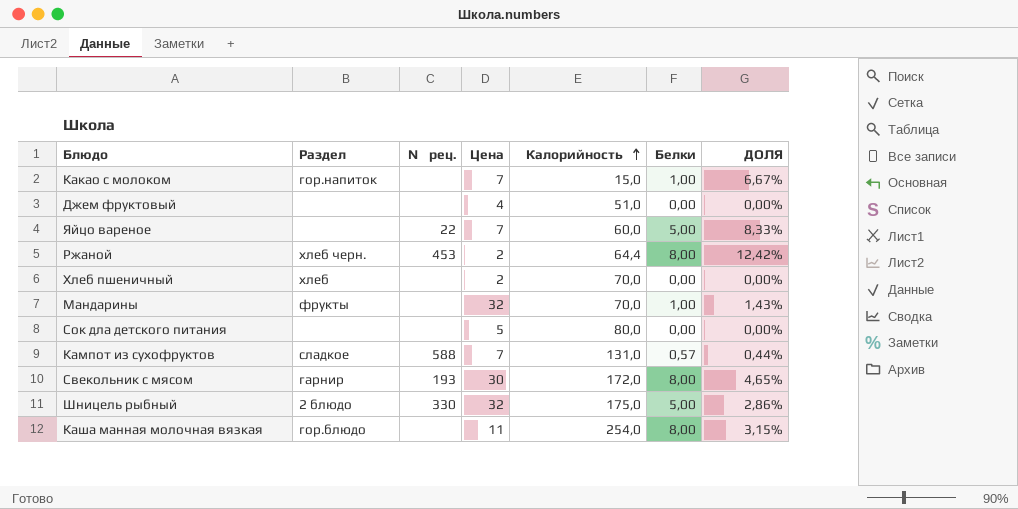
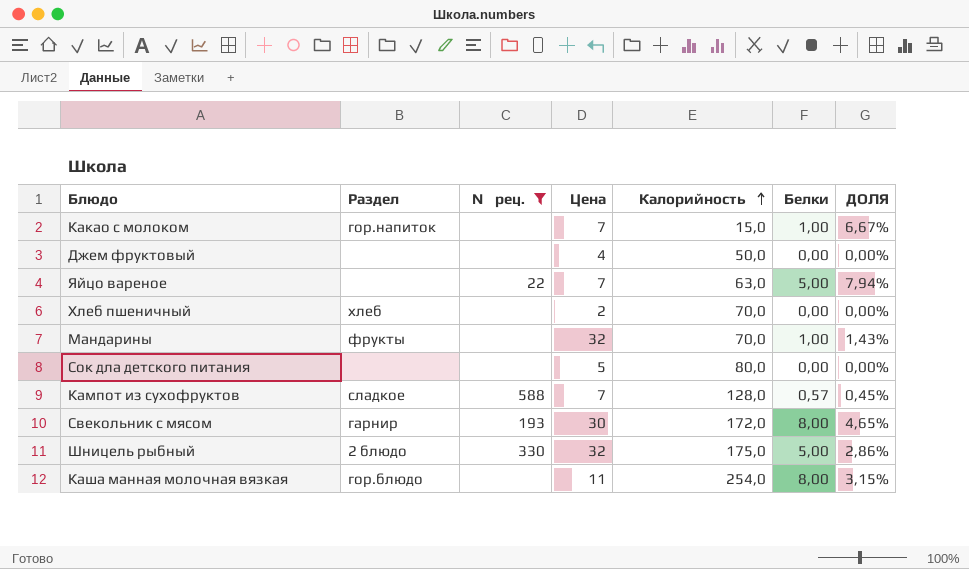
filter: none -> № рец. != 453
Джем фруктовый | Калорийность: 51,0 -> 50,0
Яйцо вареное | Калорийность: 60,0 -> 63,0
Яйцо вареное | ДОЛЯ: 8,33% -> 7,94%
Кампот из сухофруктов | Калорийность: 131,0 -> 128,0
Кампот из сухофруктов | ДОЛЯ: 0,44% -> 0,45%

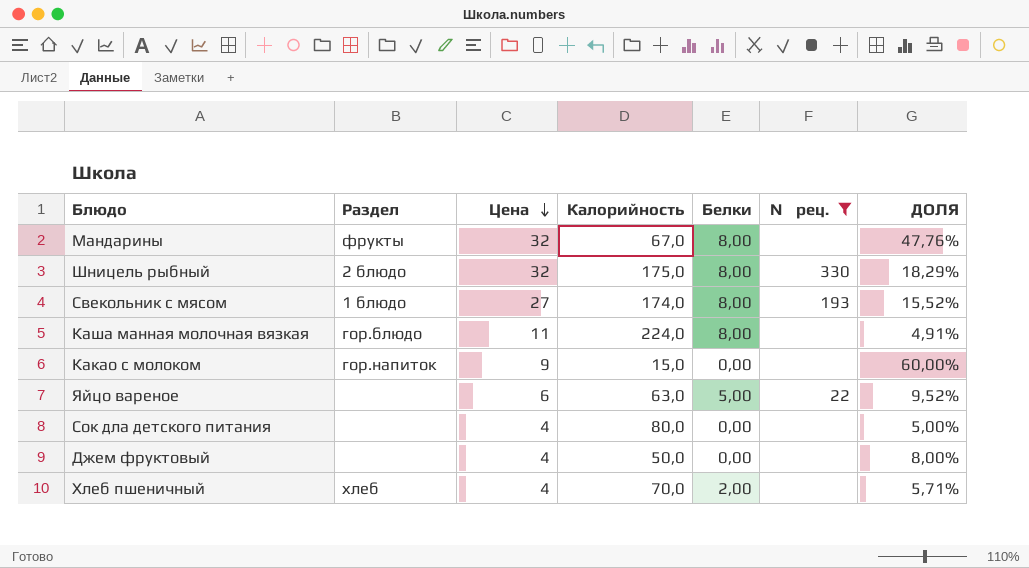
row order: Калорийность ascending -> Цена descending
column № рец. | position: 3 -> 6
column ДОЛЯ | formula: [Белки] / [Калорийность] -> [Цена] / [Калорийность]
row Кампот из сухофруктов: сладкое | 588 | 7 | 128,0 | 0,57 | 0,45% -> none
Мандарины | Калорийность: 70,0 -> 67,0
Мандарины | Белки: 1,00 -> 8,00
Шницель рыбный | Белки: 5,00 -> 8,00
Свекольник с мясом | Раздел: гарнир -> 1 блюдо
Свекольник с мясом | Цена: 30 -> 27
Свекольник с мясом | Калорийность: 172,0 -> 174,0
Каша манная молочная вязкая | Калорийность: 254,0 -> 224,0
Какао с молоком | Цена: 7 -> 9
Какао с молоком | Белки: 1,00 -> 0,00
Яйцо вареное | Цена: 7 -> 6
Сок дла детского питания | Цена: 5 -> 4
Хлеб пшеничный | Цена: 2 -> 4
Хлеб пшеничный | Белки: 0,00 -> 2,00

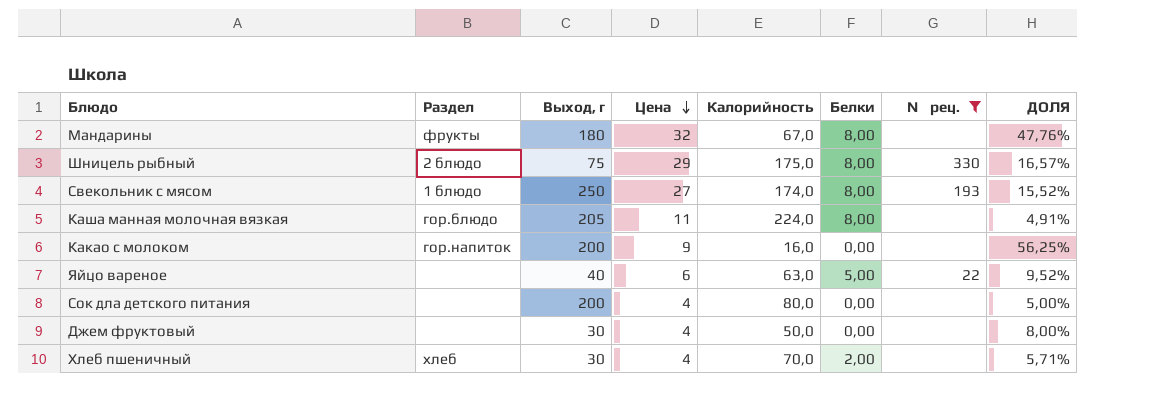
column Выход, г | position: none -> 3
Шницель рыбный | Цена: 32 -> 29
Шницель рыбный | ДОЛЯ: 18,29% -> 16,57%
Какао с молоком | Калорийность: 15,0 -> 16,0
Какао с молоком | ДОЛЯ: 60,00% -> 56,25%

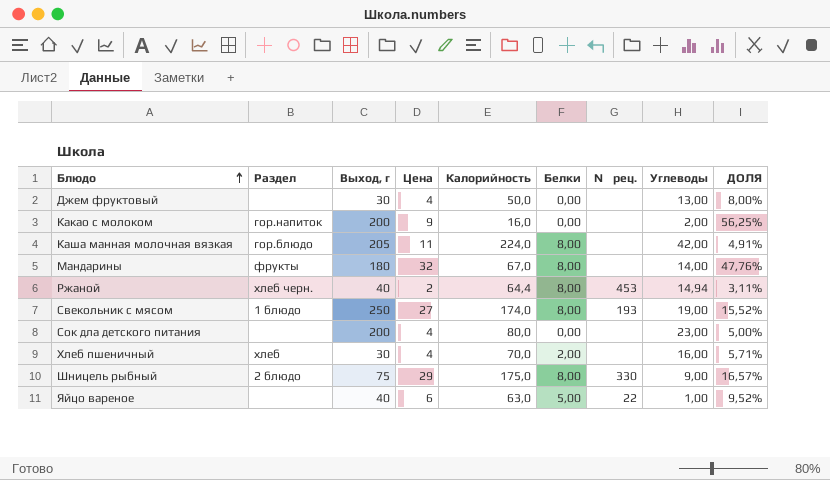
filter: № рец. != 453 -> none
row order: Цена descending -> Блюдо ascending
column Углеводы | position: none -> 8

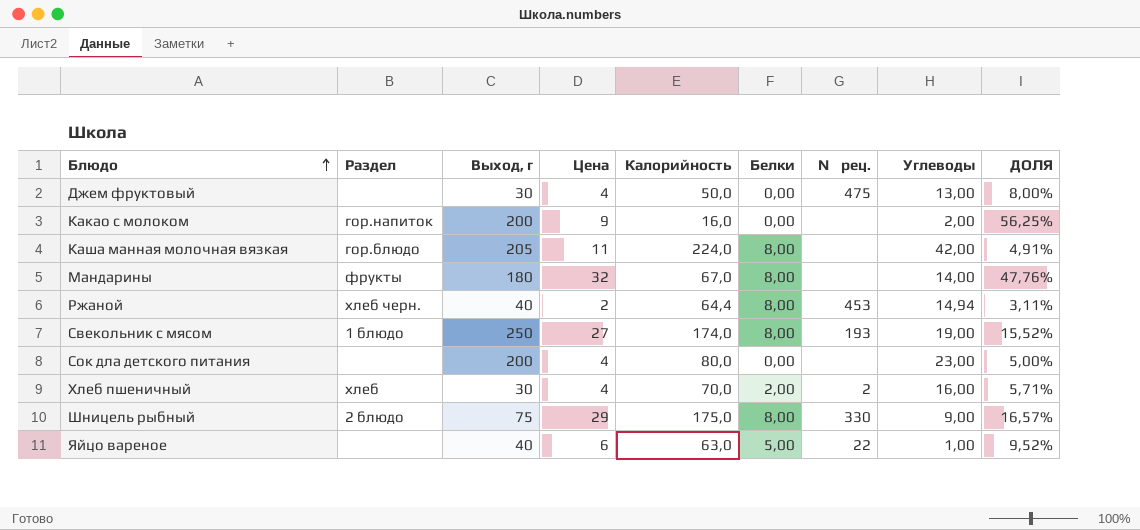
Джем фруктовый | № рец.: none -> 475
Хлеб пшеничный | № рец.: none -> 2

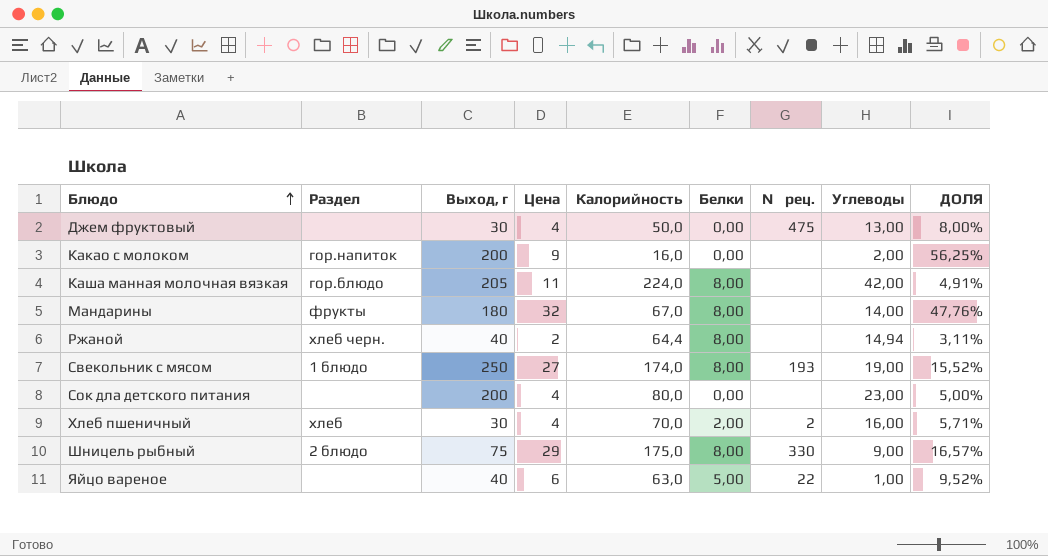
Ржаной | № рец.: 453 -> none

